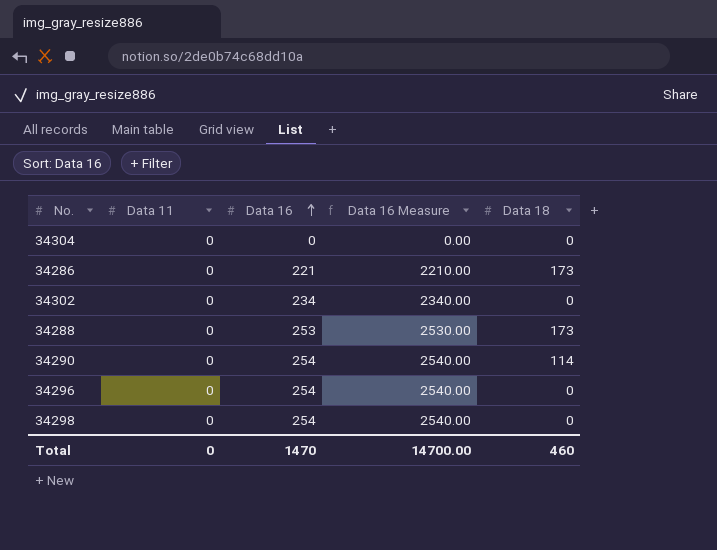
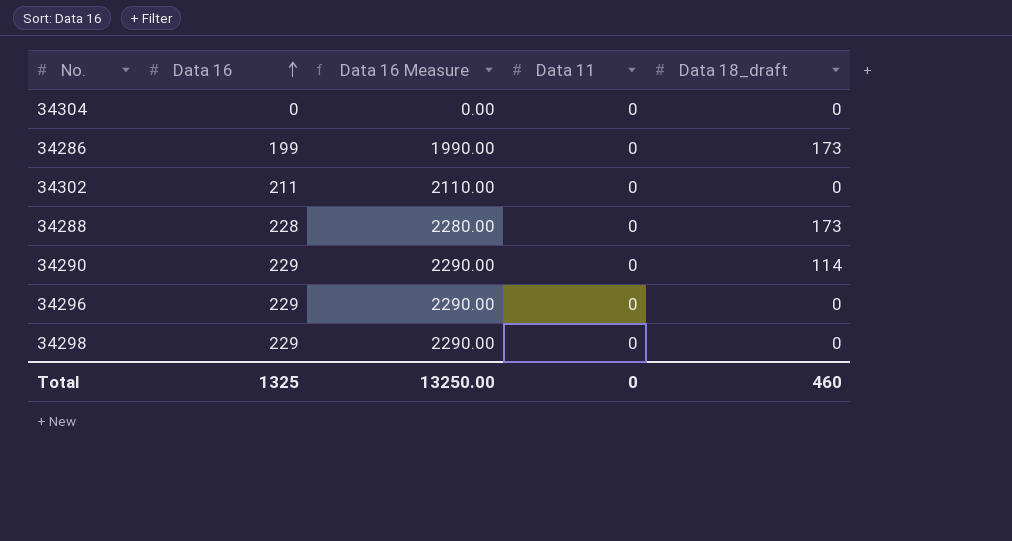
column Data 11 | position: 2 -> 4
column name: Data 18 -> Data 18_draft
34286 | Data 16: 221 -> 199
34286 | Data 16 Measure: 2210.00 -> 1990.00
34302 | Data 16: 234 -> 211
34302 | Data 16 Measure: 2340.00 -> 2110.00
34288 | Data 16: 253 -> 228
34288 | Data 16 Measure: 2530.00 -> 2280.00
34290 | Data 16: 254 -> 229
34290 | Data 16 Measure: 2540.00 -> 2290.00
34296 | Data 16: 254 -> 229
34296 | Data 16 Measure: 2540.00 -> 2290.00
34298 | Data 16: 254 -> 229
34298 | Data 16 Measure: 2540.00 -> 2290.00
Total | Data 16: 1470 -> 1325
Total | Data 16 Measure: 14700.00 -> 13250.00

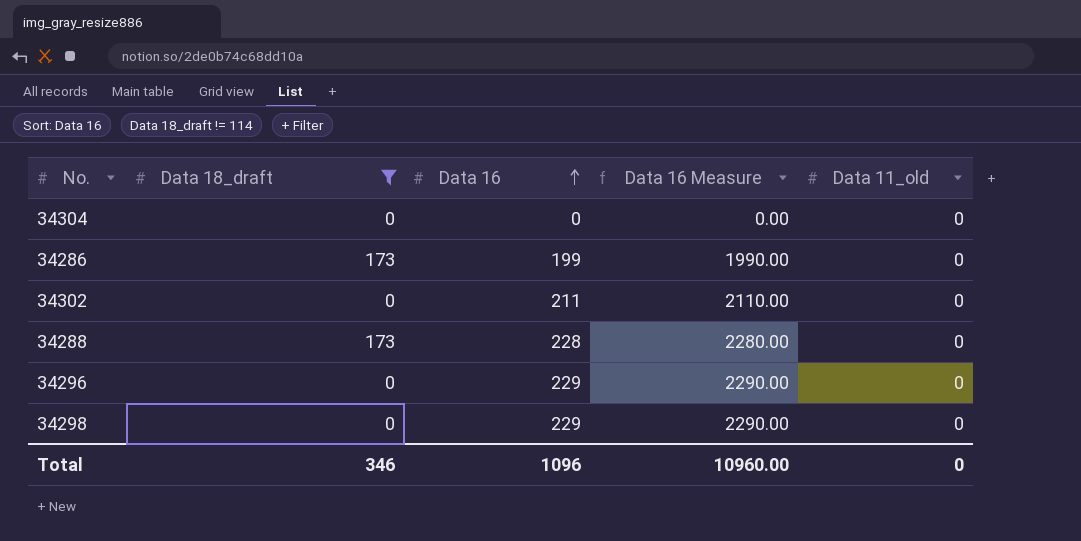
filter: none -> Data 18_draft != 114
column Data 18_draft | position: 5 -> 2
column name: Data 11 -> Data 11_old
Total | Data 18_draft: 460 -> 346
Total | Data 16: 1325 -> 1096
Total | Data 16 Measure: 13250.00 -> 10960.00

